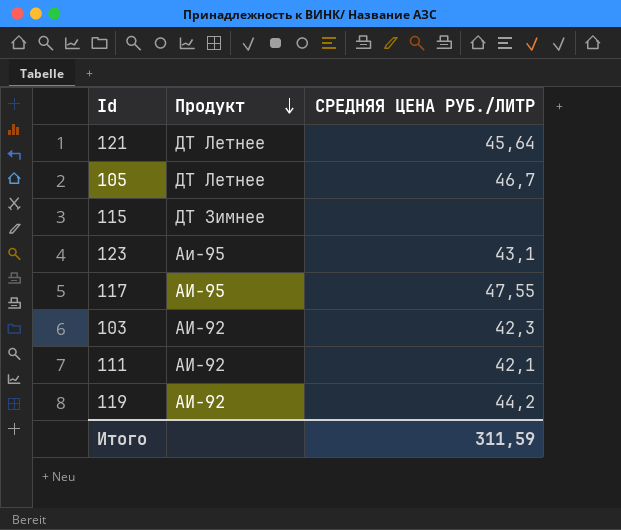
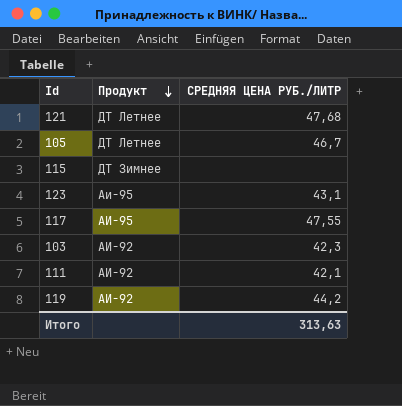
121 | СРЕДНЯЯ ЦЕНА РУБ./ЛИТР: 45,64 -> 47,68
Итого | СРЕДНЯЯ ЦЕНА РУБ./ЛИТР: 311,59 -> 313,63

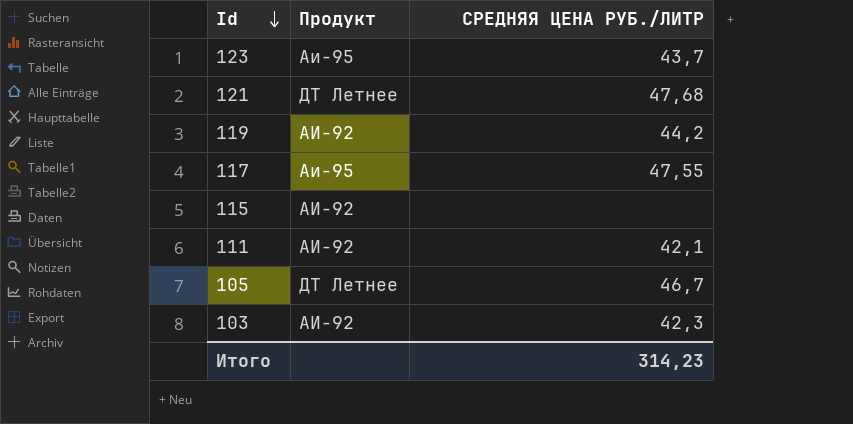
row order: Продукт descending -> Id descending
123 | СРЕДНЯЯ ЦЕНА РУБ./ЛИТР: 43,1 -> 43,7
117 | Продукт: АИ-95 -> Аи-95
115 | Продукт: ДТ Зимнее -> АИ-92
Итого | СРЕДНЯЯ ЦЕНА РУБ./ЛИТР: 313,63 -> 314,23

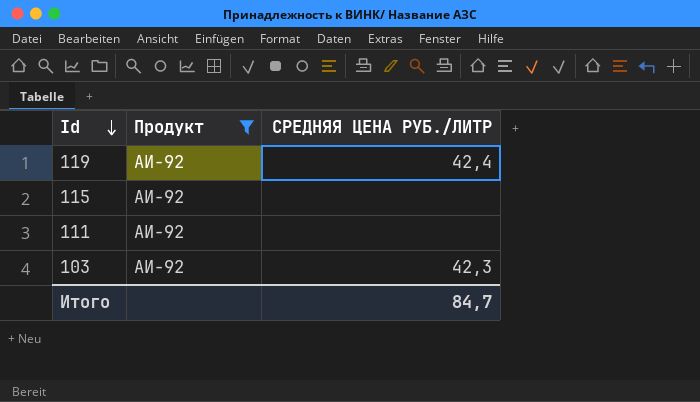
filter: none -> Продукт = АИ-92
119 | СРЕДНЯЯ ЦЕНА РУБ./ЛИТР: 44,2 -> 42,4
111 | СРЕДНЯЯ ЦЕНА РУБ./ЛИТР: 42,1 -> none
Итого | СРЕДНЯЯ ЦЕНА РУБ./ЛИТР: 314,23 -> 84,7

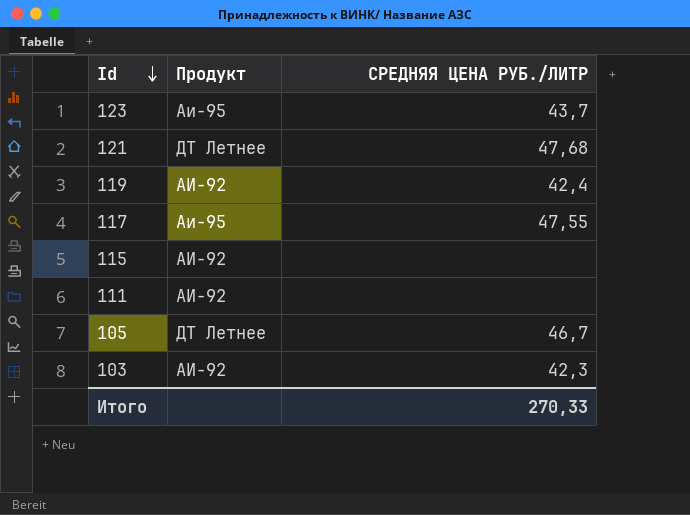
filter: Продукт = АИ-92 -> none
Итого | СРЕДНЯЯ ЦЕНА РУБ./ЛИТР: 84,7 -> 270,33

